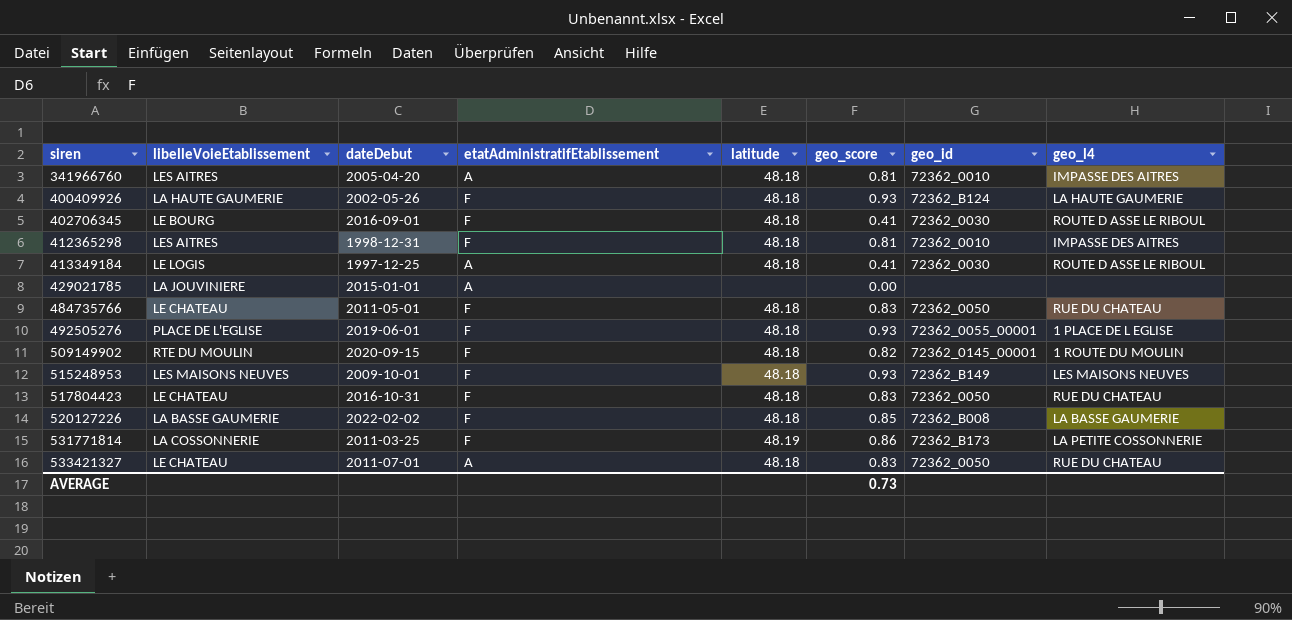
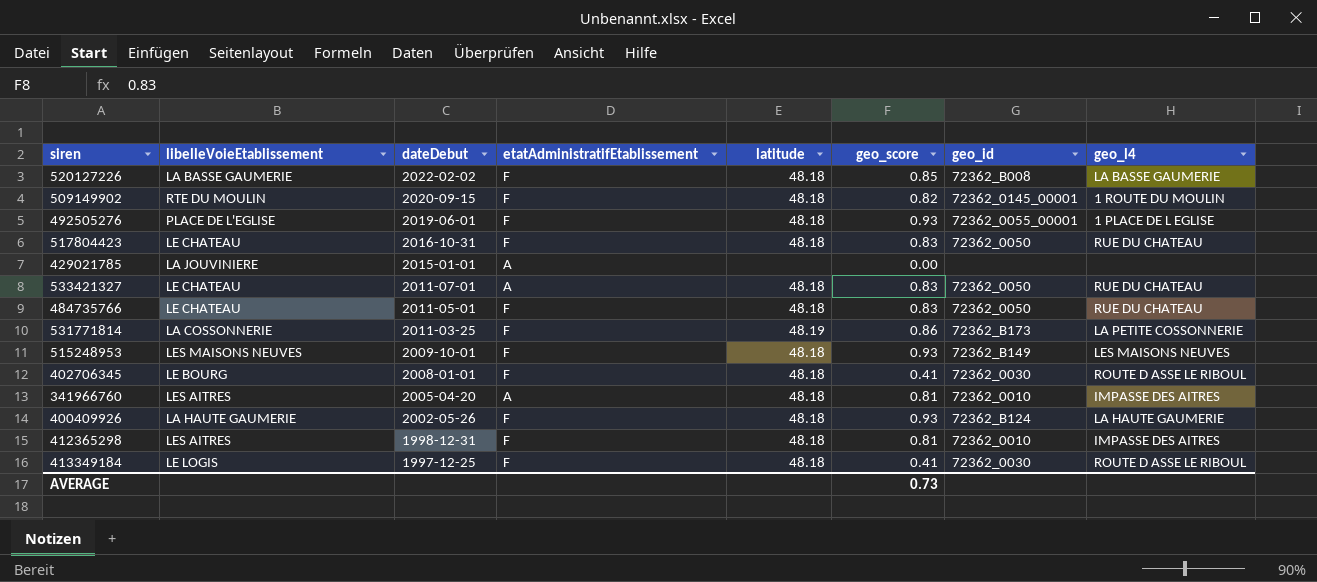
row order: siren ascending -> dateDebut descending
402706345 | dateDebut: 2016-09-01 -> 2008-01-01
413349184 | etatAdministratifEtablissement: A -> F

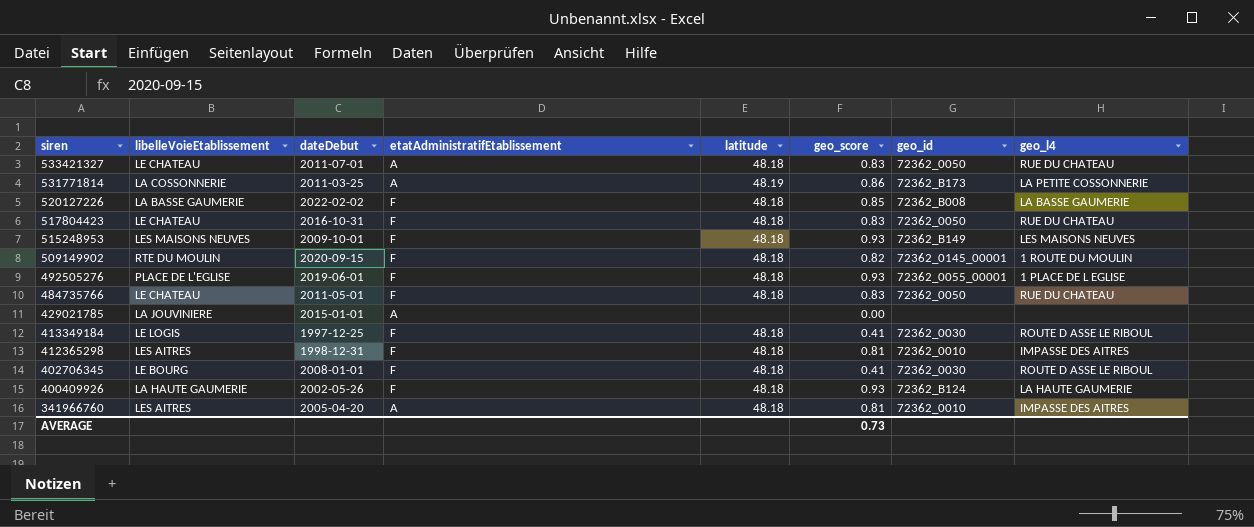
row order: dateDebut descending -> siren descending
531771814 | etatAdministratifEtablissement: F -> A

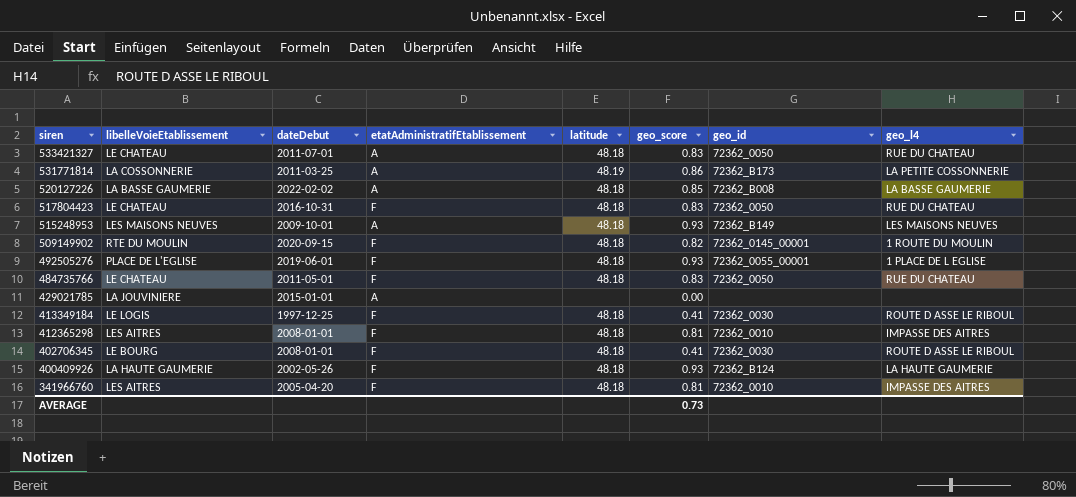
520127226 | etatAdministratifEtablissement: F -> A
515248953 | etatAdministratifEtablissement: F -> A
412365298 | dateDebut: 1998-12-31 -> 2008-01-01
341966760 | etatAdministratifEtablissement: A -> F

